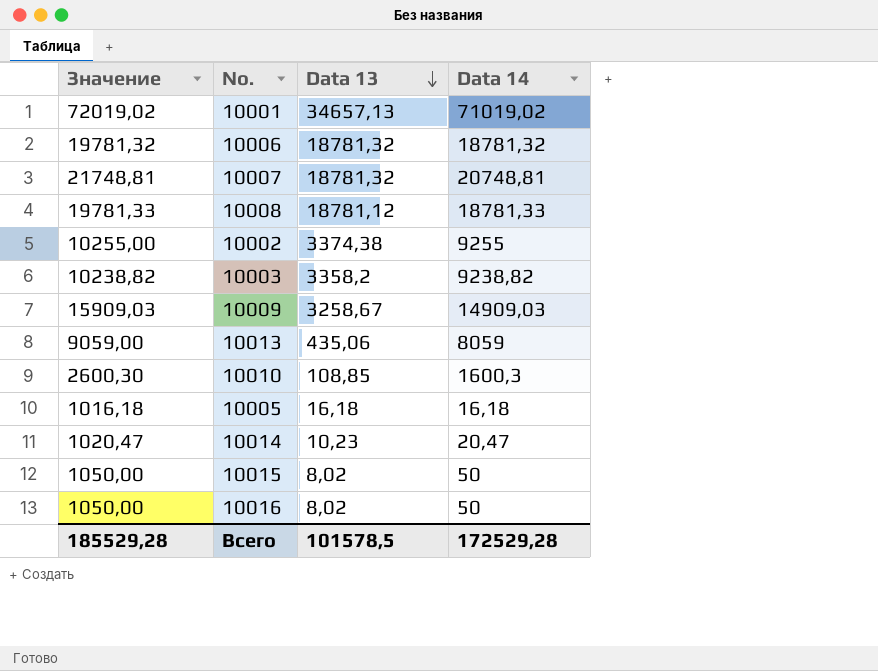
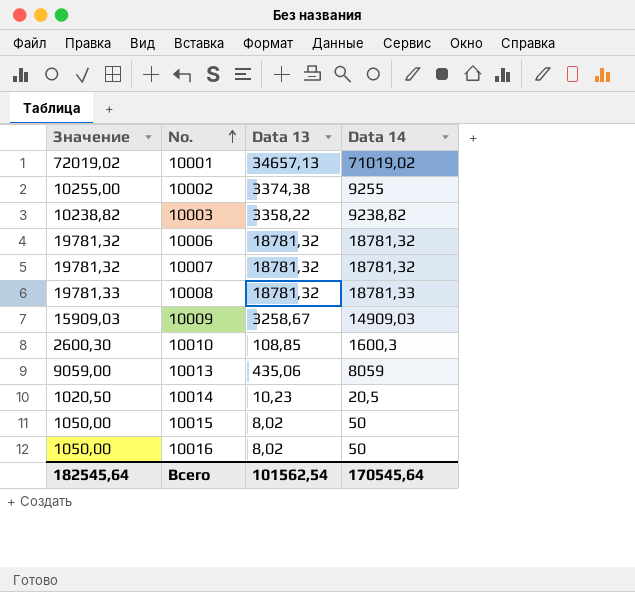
row order: Data 13 descending -> No. ascending
row 10005: 1016,18 | 16,18 | 16,18 -> none
10003 | Data 13: 3358,2 -> 3358,22
10007 | Значение: 21748,81 -> 19781,32
10007 | Data 14: 20748,81 -> 18781,32
10008 | Data 13: 18781,12 -> 18781,32
10014 | Значение: 1020,47 -> 1020,50
10014 | Data 14: 20,47 -> 20,5
Всего | Значение: 185529,28 -> 182545,64
Всего | Data 13: 101578,5 -> 101562,54
Всего | Data 14: 172529,28 -> 170545,64

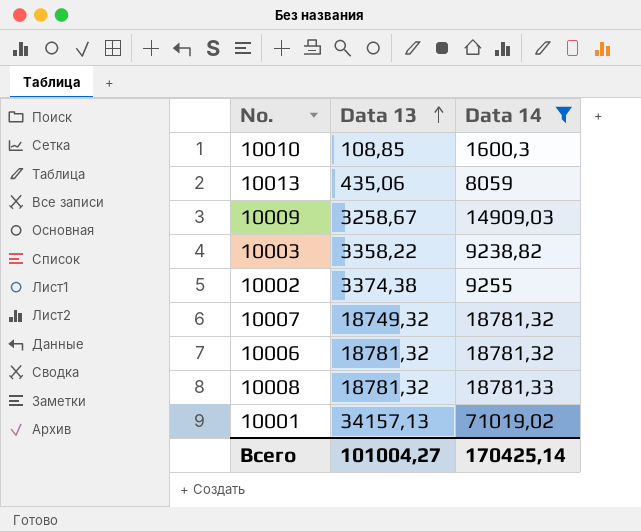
filter: none -> Data 14 >= 1600,3
row order: No. ascending -> Data 13 ascending
column Значение | formula: [Data 14] + 1000 -> none
10007 | Data 13: 18781,32 -> 18749,32
10001 | Data 13: 34657,13 -> 34157,13
Всего | Data 13: 101562,54 -> 101004,27
Всего | Data 14: 170545,64 -> 170425,14

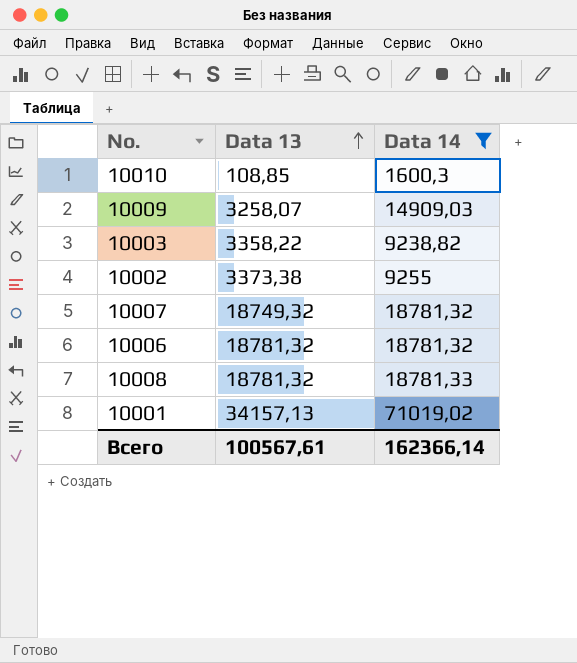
row 10013: 435,06 | 8059 -> none
10009 | Data 13: 3258,67 -> 3258,07
10002 | Data 13: 3374,38 -> 3373,38
Всего | Data 13: 101004,27 -> 100567,61
Всего | Data 14: 170425,14 -> 162366,14

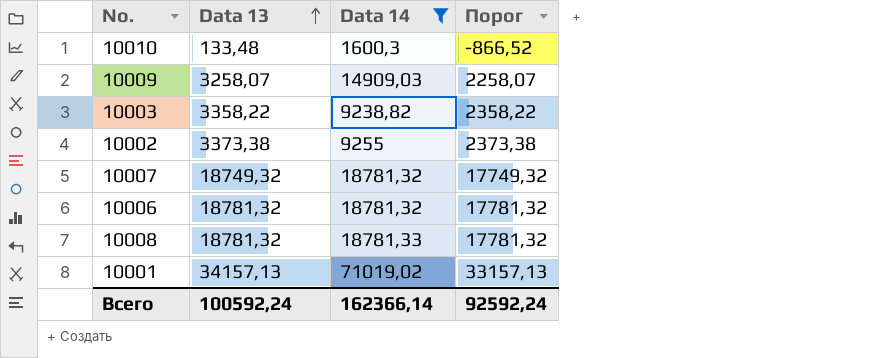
column Порог | formula: none -> [Data 13] - 1000
10010 | Data 13: 108,85 -> 133,48
Всего | Data 13: 100567,61 -> 100592,24

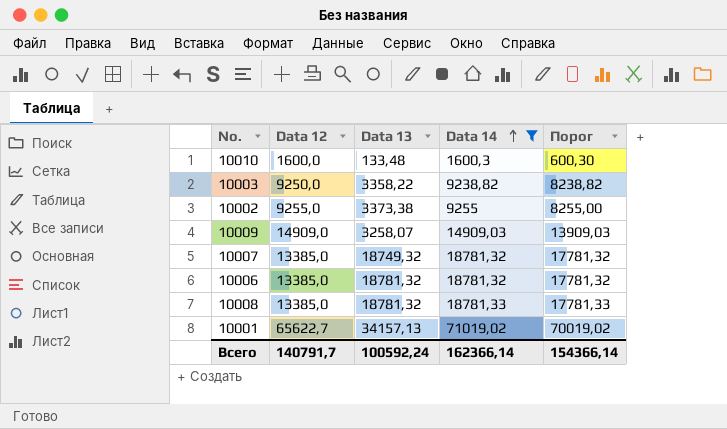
row order: Data 13 ascending -> Data 14 ascending
column Data 12 | position: none -> 2
column Порог | formula: [Data 13] - 1000 -> [Data 14] - 1000
Всего | Порог: 92592,24 -> 154366,14

